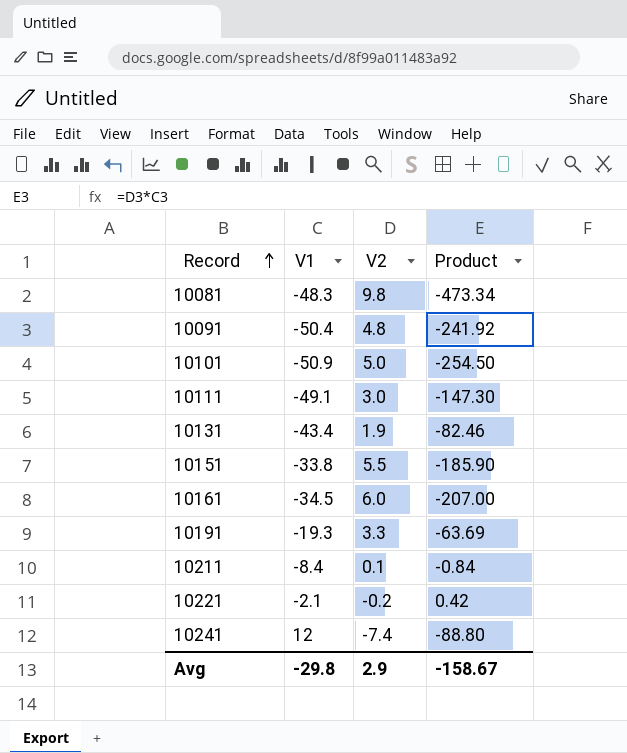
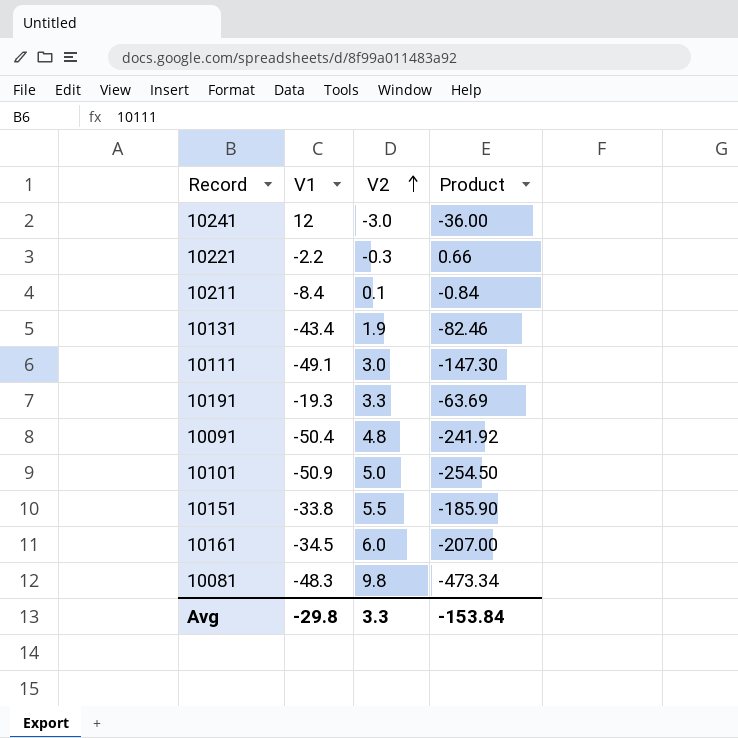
row order: Record ascending -> V2 ascending
10241 | V2: -7.4 -> -3.0
10241 | Product: -88.80 -> -36.00
10221 | V1: -2.1 -> -2.2
10221 | V2: -0.2 -> -0.3
10221 | Product: 0.42 -> 0.66
Avg | V2: 2.9 -> 3.3
Avg | Product: -158.67 -> -153.84

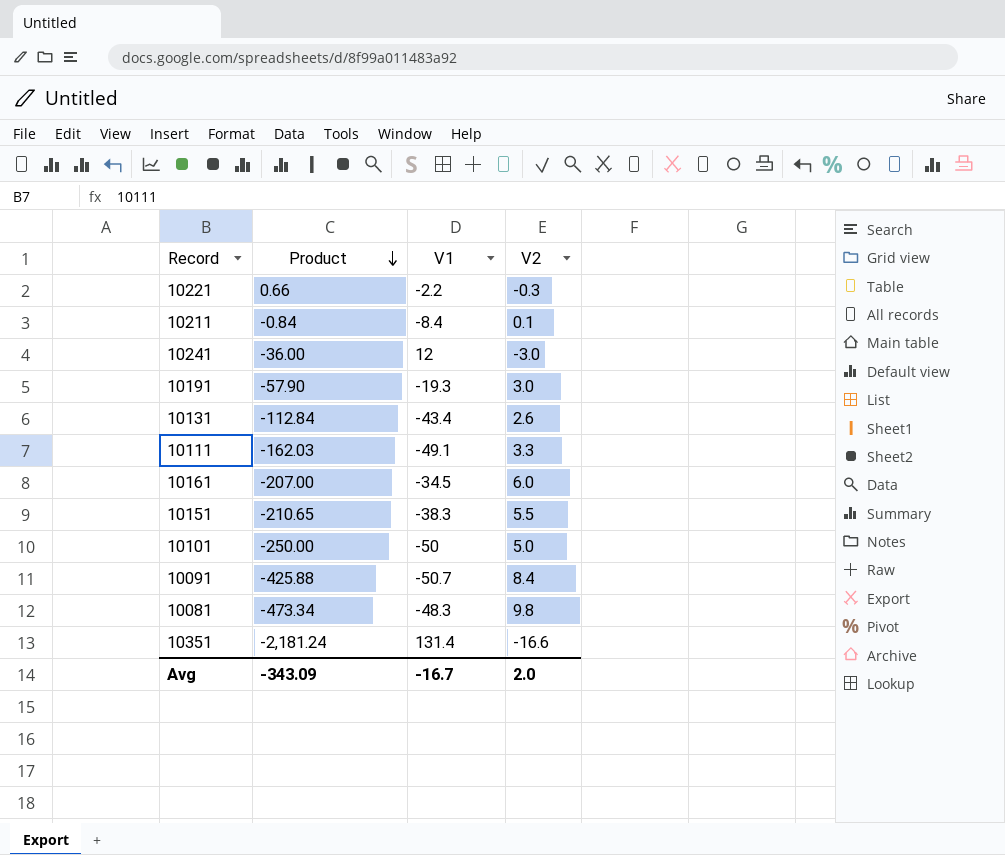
row order: V2 ascending -> Product descending
column Product | position: 4 -> 2
10191 | Product: -63.69 -> -57.90
10191 | V2: 3.3 -> 3.0
10131 | Product: -82.46 -> -112.84
10131 | V2: 1.9 -> 2.6
10111 | Product: -147.30 -> -162.03
10111 | V2: 3.0 -> 3.3
10151 | Product: -185.90 -> -210.65
10151 | V1: -33.8 -> -38.3
10101 | Product: -254.50 -> -250.00
10101 | V1: -50.9 -> -50
10091 | Product: -241.92 -> -425.88
10091 | V1: -50.4 -> -50.7
10091 | V2: 4.8 -> 8.4
row 10351: none -> -2,181.24 | 131.4 | -16.6
Avg | Product: -153.84 -> -343.09
Avg | V1: -29.8 -> -16.7
Avg | V2: 3.3 -> 2.0

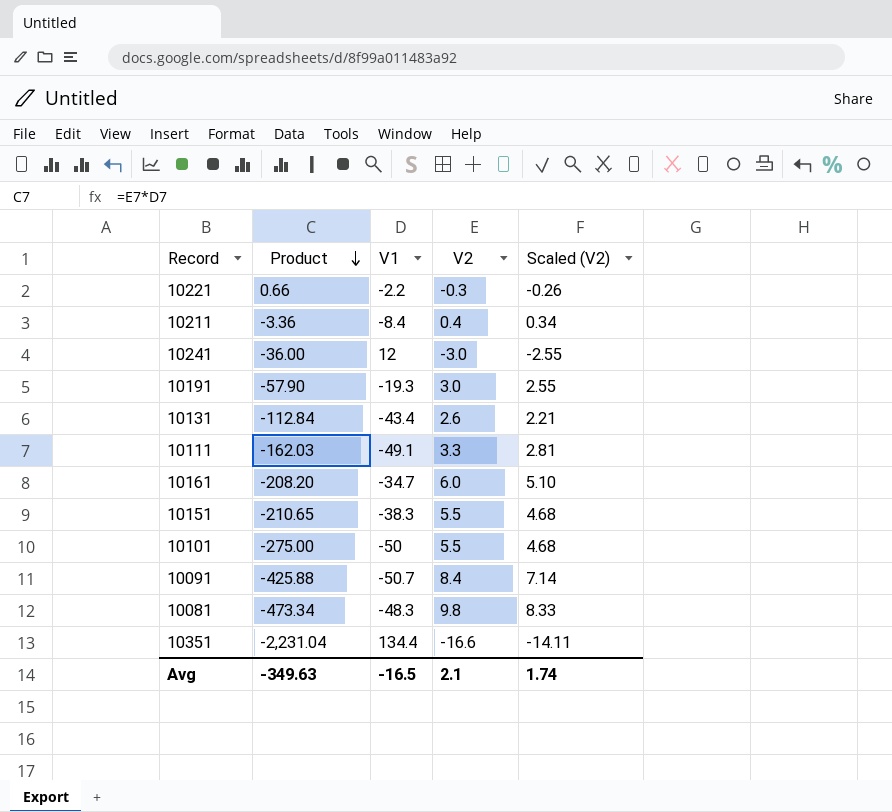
column Scaled (V2) | formula: none -> [V2] * 0.85
10211 | Product: -0.84 -> -3.36
10211 | V2: 0.1 -> 0.4
10161 | Product: -207.00 -> -208.20
10161 | V1: -34.5 -> -34.7
10101 | Product: -250.00 -> -275.00
10101 | V2: 5.0 -> 5.5
10351 | Product: -2,181.24 -> -2,231.04
10351 | V1: 131.4 -> 134.4
Avg | Product: -343.09 -> -349.63
Avg | V1: -16.7 -> -16.5
Avg | V2: 2.0 -> 2.1

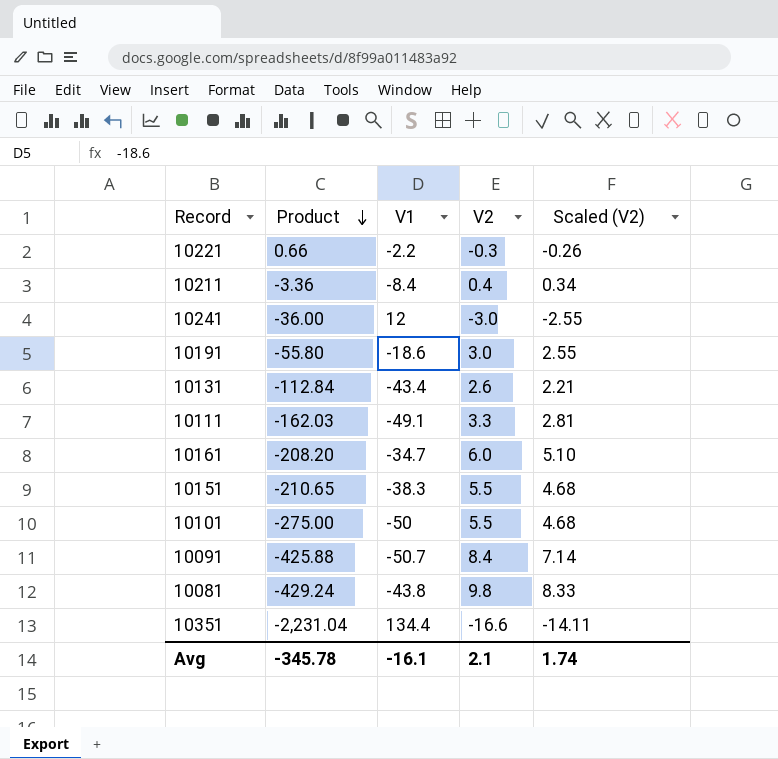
10191 | Product: -57.90 -> -55.80
10191 | V1: -19.3 -> -18.6
10081 | Product: -473.34 -> -429.24
10081 | V1: -48.3 -> -43.8
Avg | Product: -349.63 -> -345.78
Avg | V1: -16.5 -> -16.1

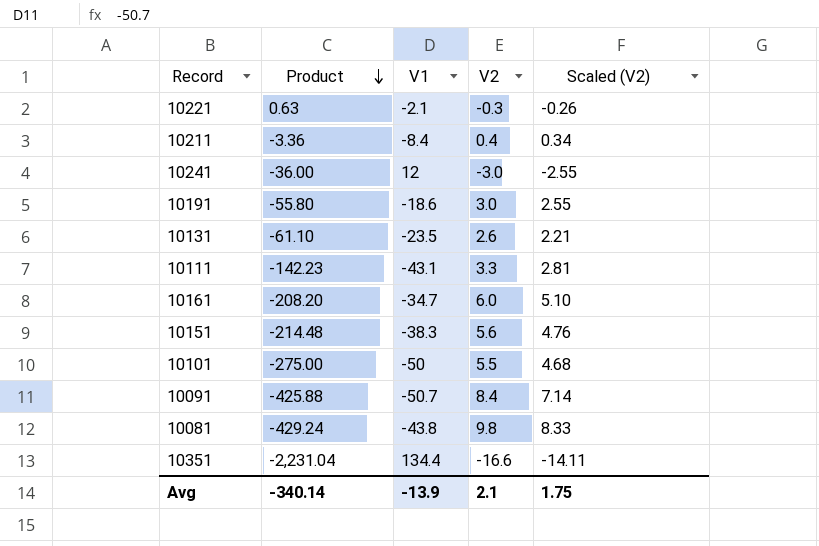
10221 | Product: 0.66 -> 0.63
10221 | V1: -2.2 -> -2.1
10131 | Product: -112.84 -> -61.10
10131 | V1: -43.4 -> -23.5
10111 | Product: -162.03 -> -142.23
10111 | V1: -49.1 -> -43.1
10151 | Product: -210.65 -> -214.48
10151 | V2: 5.5 -> 5.6
10151 | Scaled (V2): 4.68 -> 4.76
Avg | Product: -345.78 -> -340.14
Avg | V1: -16.1 -> -13.9
Avg | Scaled (V2): 1.74 -> 1.75

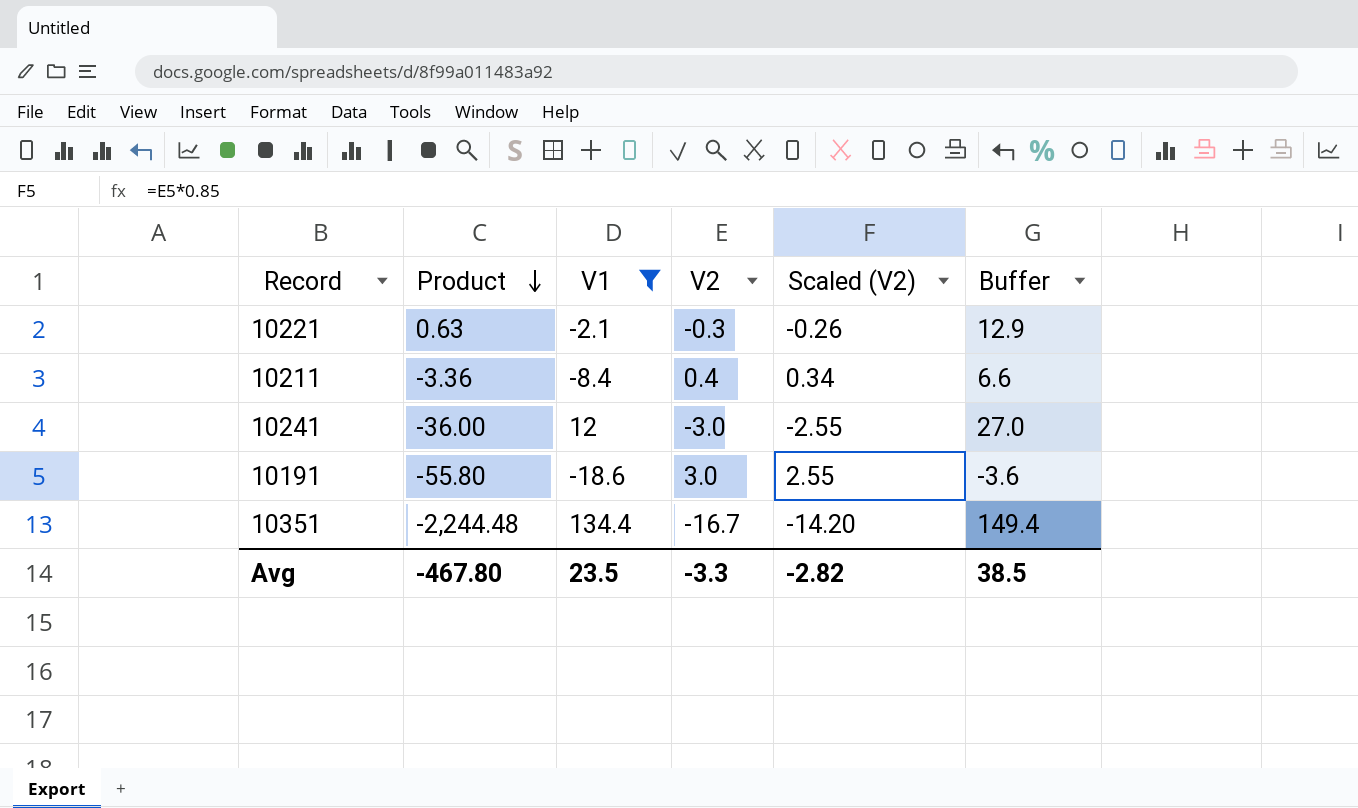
filter: none -> V1 >= -18.6
column Buffer | formula: none -> [V1] + 15
10351 | Product: -2,231.04 -> -2,244.48
10351 | V2: -16.6 -> -16.7
10351 | Scaled (V2): -14.11 -> -14.20
Avg | Product: -340.14 -> -467.80
Avg | V1: -13.9 -> 23.5
Avg | V2: 2.1 -> -3.3
Avg | Scaled (V2): 1.75 -> -2.82

